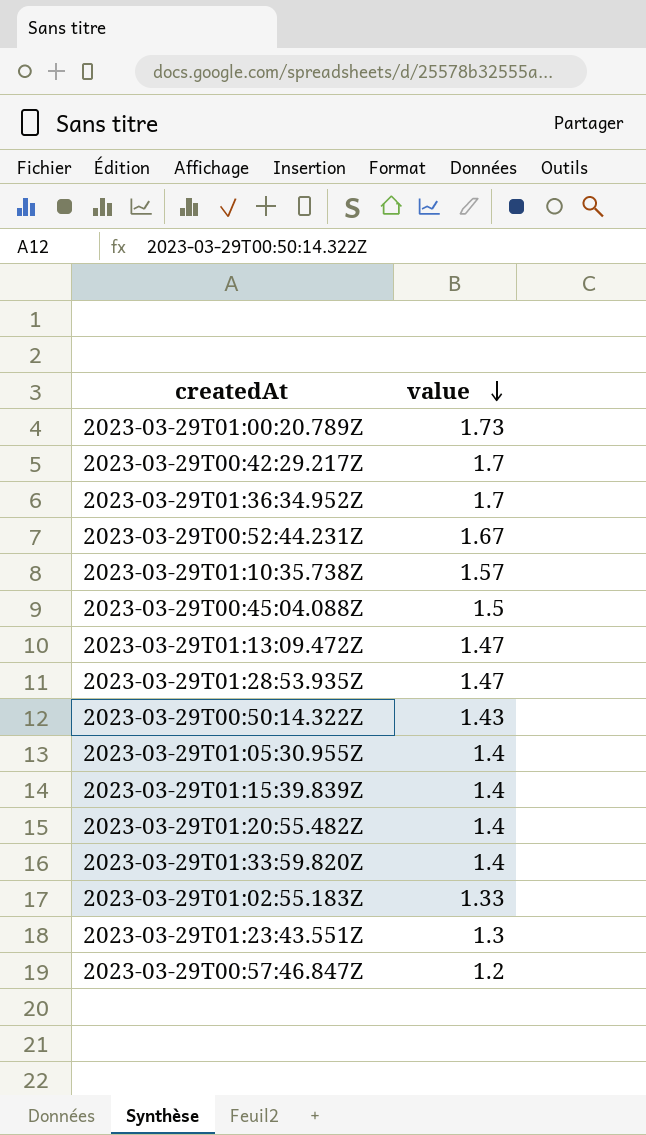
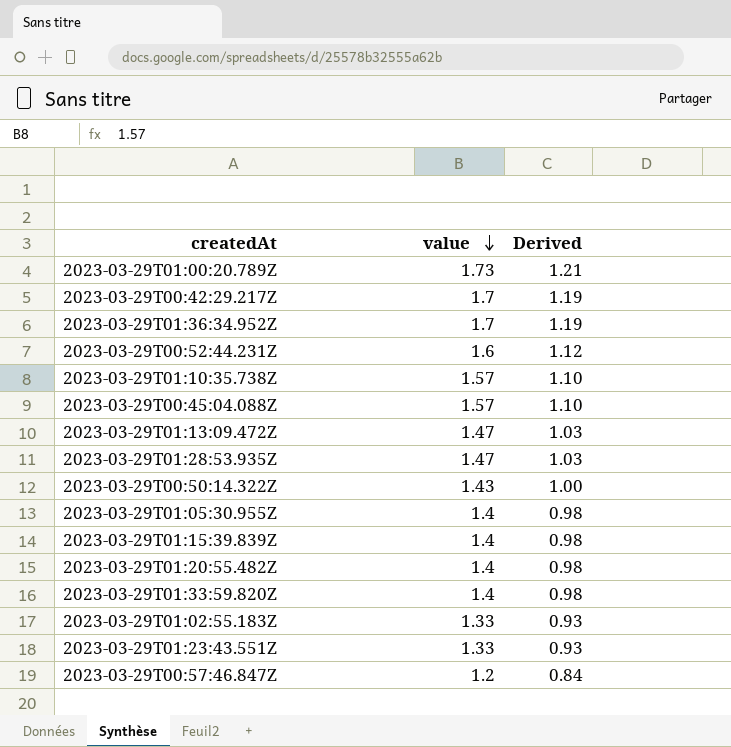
column Derived | formula: none -> [value] * 0.7
2023-03-29T00:52:44.231Z | value: 1.67 -> 1.6
2023-03-29T00:45:04.088Z | value: 1.5 -> 1.57
2023-03-29T01:23:43.551Z | value: 1.3 -> 1.33

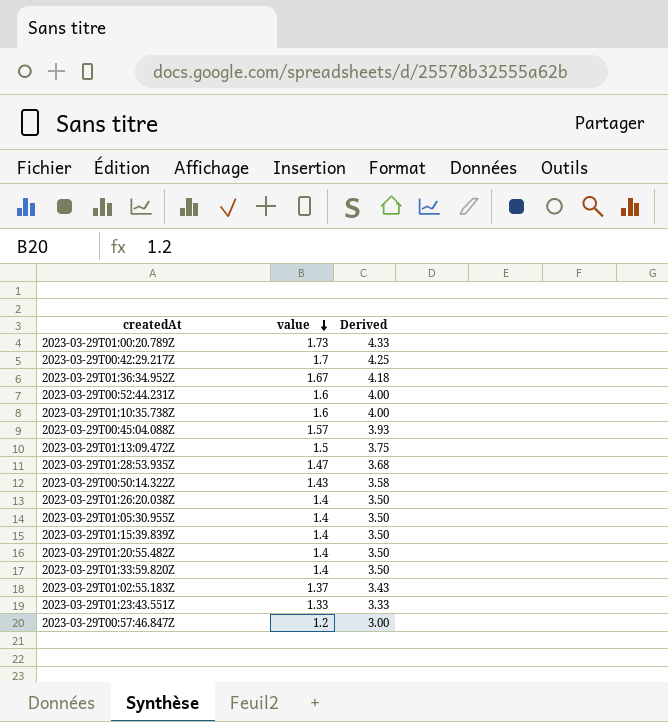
column Derived | formula: [value] * 0.7 -> [value] * 2.5
2023-03-29T01:36:34.952Z | value: 1.7 -> 1.67
2023-03-29T01:10:35.738Z | value: 1.57 -> 1.6
2023-03-29T01:13:09.472Z | value: 1.47 -> 1.5
row 2023-03-29T01:26:20.038Z: none -> 1.4 | 3.50
2023-03-29T01:02:55.183Z | value: 1.33 -> 1.37

